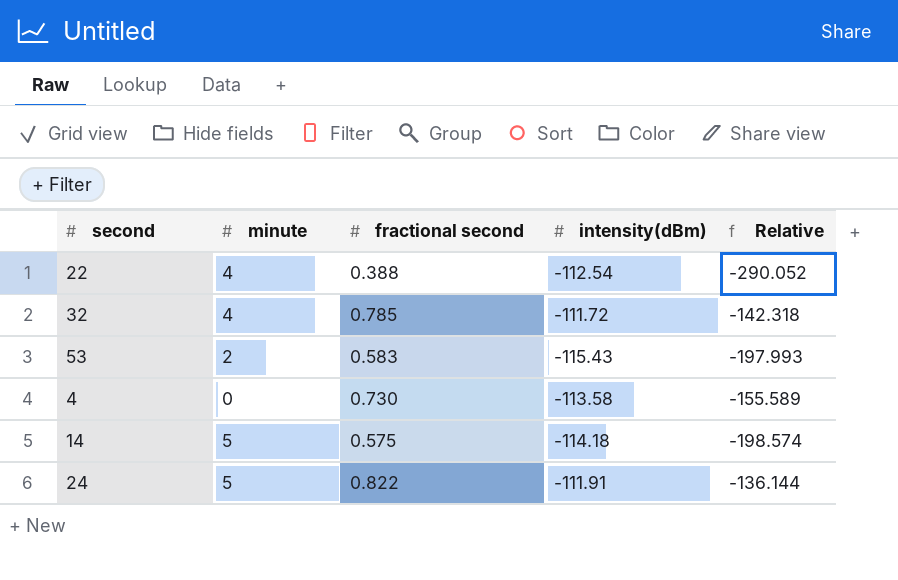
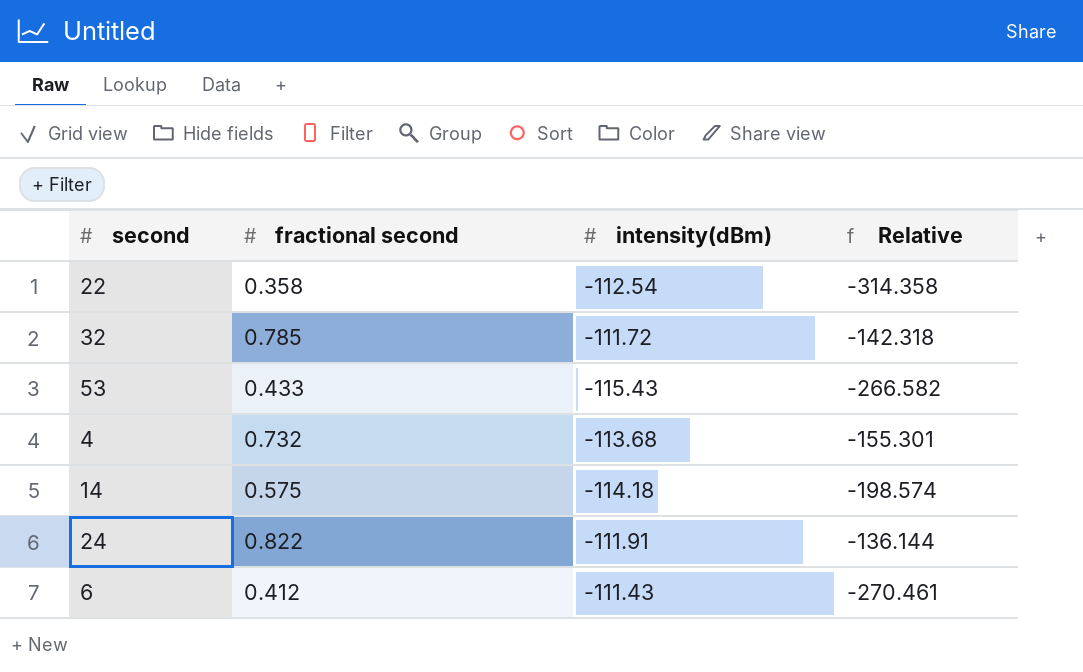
column minute | position: 2 -> none
22 | fractional second: 0.388 -> 0.358
22 | Relative: -290.052 -> -314.358
53 | fractional second: 0.583 -> 0.433
53 | Relative: -197.993 -> -266.582
4 | fractional second: 0.730 -> 0.732
4 | intensity(dBm): -113.58 -> -113.68
4 | Relative: -155.589 -> -155.301
row 6: none -> 0.412 | -111.43 | -270.461

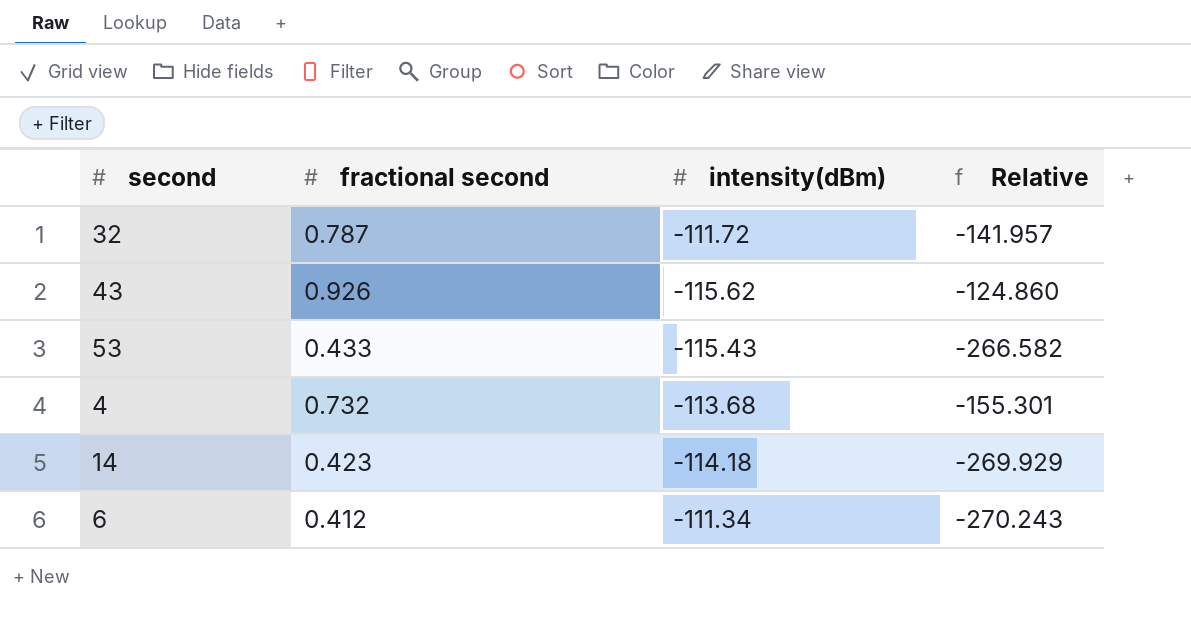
row 22: 0.358 | -112.54 | -314.358 -> none
row 24: 0.822 | -111.91 | -136.144 -> none
32 | fractional second: 0.785 -> 0.787
32 | Relative: -142.318 -> -141.957
row 43: none -> 0.926 | -115.62 | -124.860
14 | fractional second: 0.575 -> 0.423
14 | Relative: -198.574 -> -269.929
6 | intensity(dBm): -111.43 -> -111.34
6 | Relative: -270.461 -> -270.243

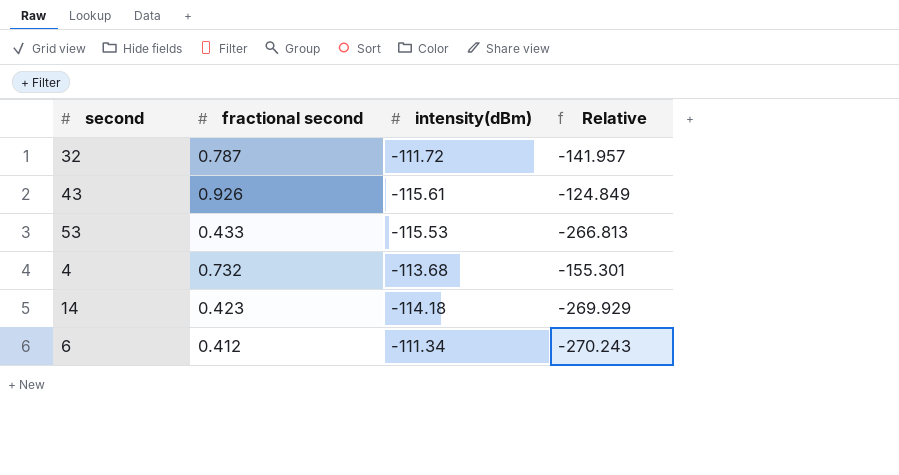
43 | intensity(dBm): -115.62 -> -115.61
43 | Relative: -124.860 -> -124.849
53 | intensity(dBm): -115.43 -> -115.53
53 | Relative: -266.582 -> -266.813

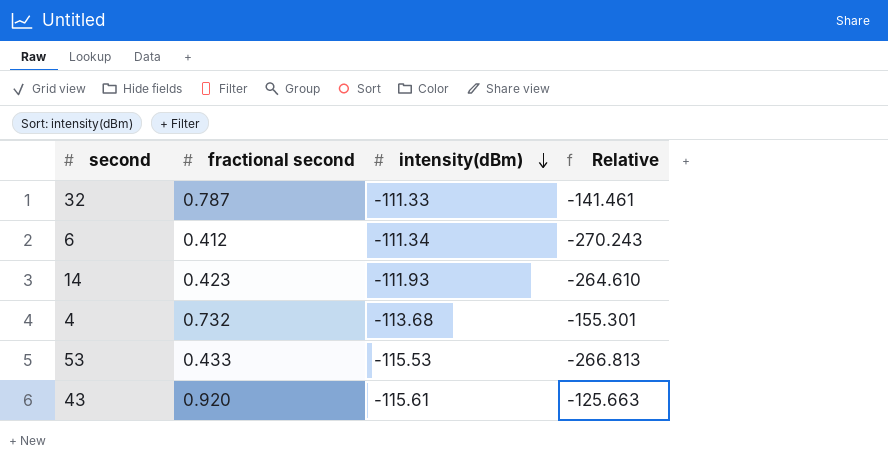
row order: none -> intensity(dBm) descending
32 | intensity(dBm): -111.72 -> -111.33
32 | Relative: -141.957 -> -141.461
14 | intensity(dBm): -114.18 -> -111.93
14 | Relative: -269.929 -> -264.610
43 | fractional second: 0.926 -> 0.920
43 | Relative: -124.849 -> -125.663

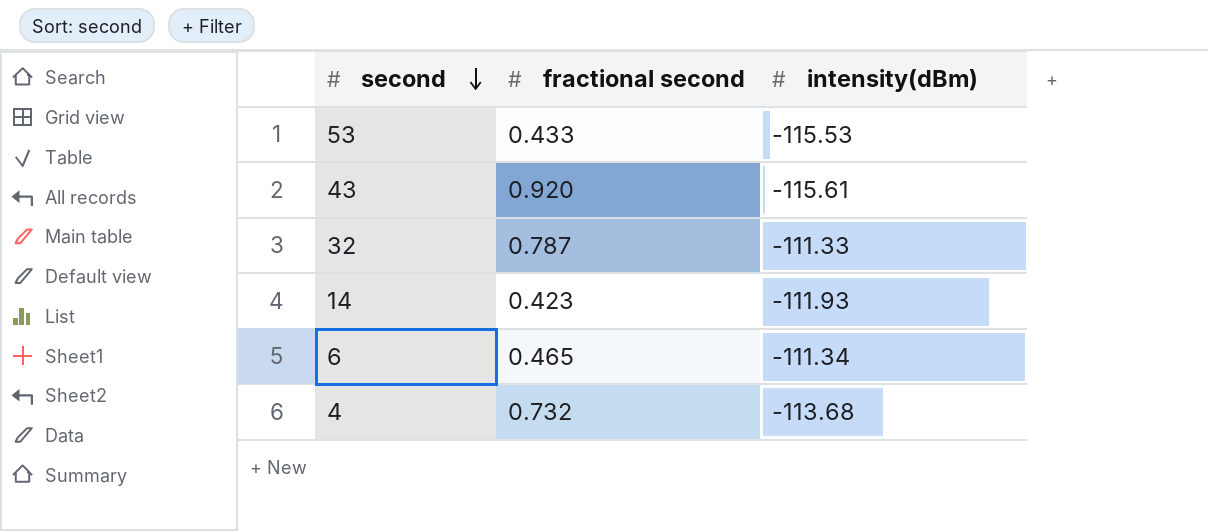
row order: intensity(dBm) descending -> second descending
column Relative | formula: [intensity(dBm)] / [fractional second] -> none
6 | fractional second: 0.412 -> 0.465

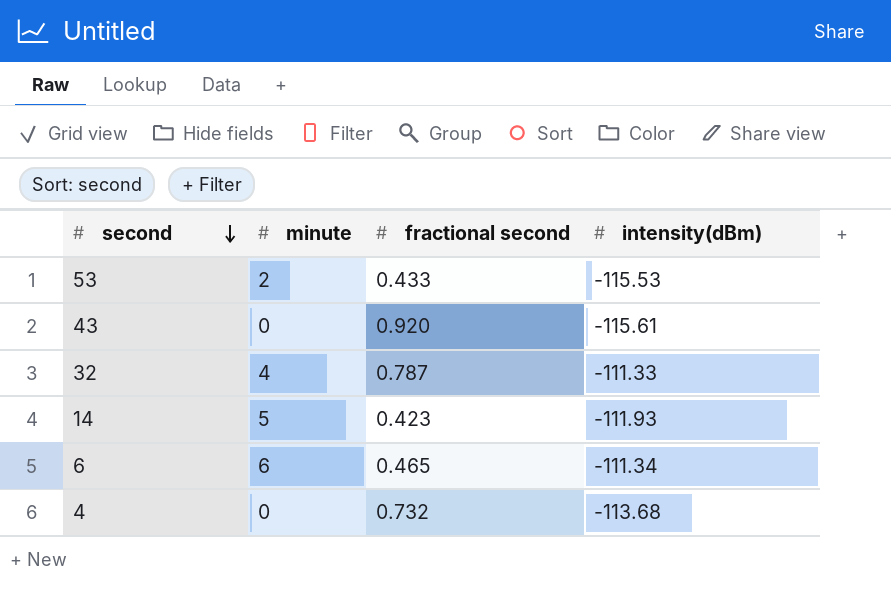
column minute | position: none -> 2

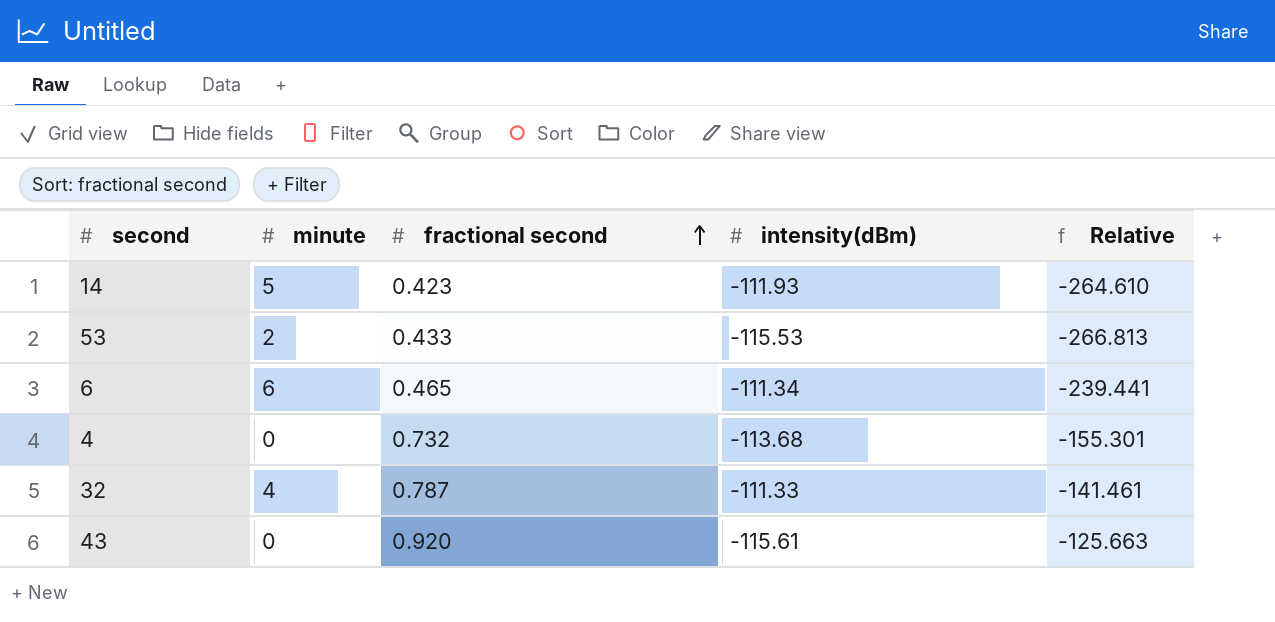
row order: second descending -> fractional second ascending
column Relative | formula: none -> [intensity(dBm)] / [fractional second]

